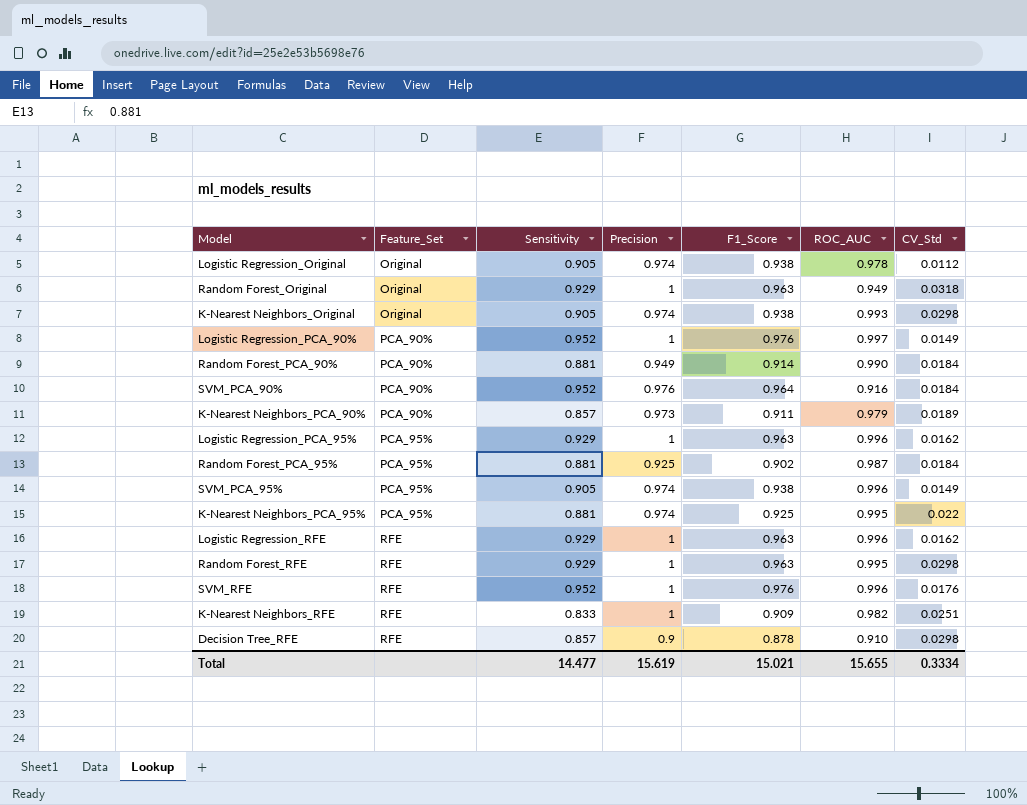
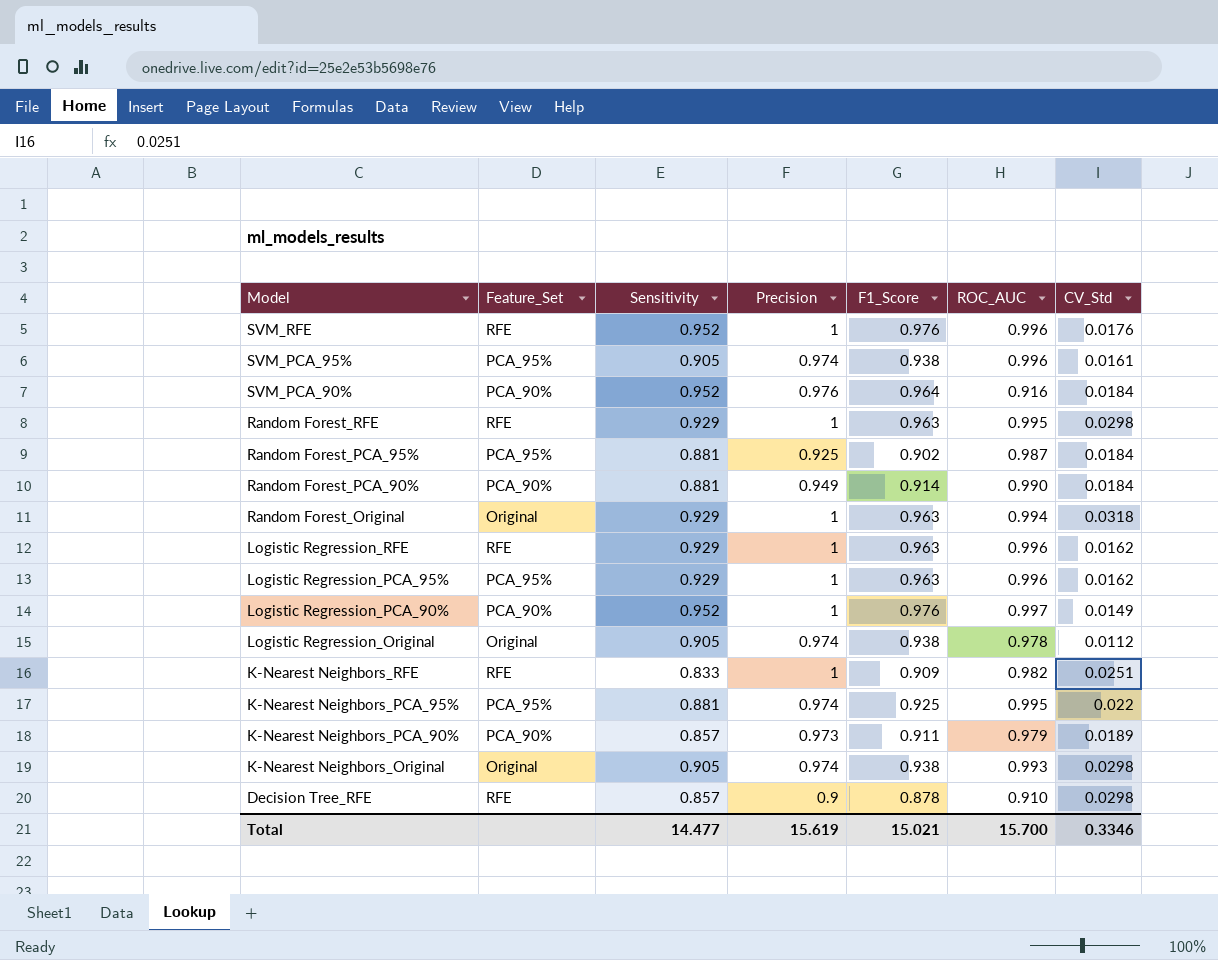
row order: Feature_Set ascending -> Model descending
SVM_PCA_95% | CV_Std: 0.0149 -> 0.0161
Random Forest_Original | ROC_AUC: 0.949 -> 0.994
Total | ROC_AUC: 15.655 -> 15.700
Total | CV_Std: 0.3334 -> 0.3346

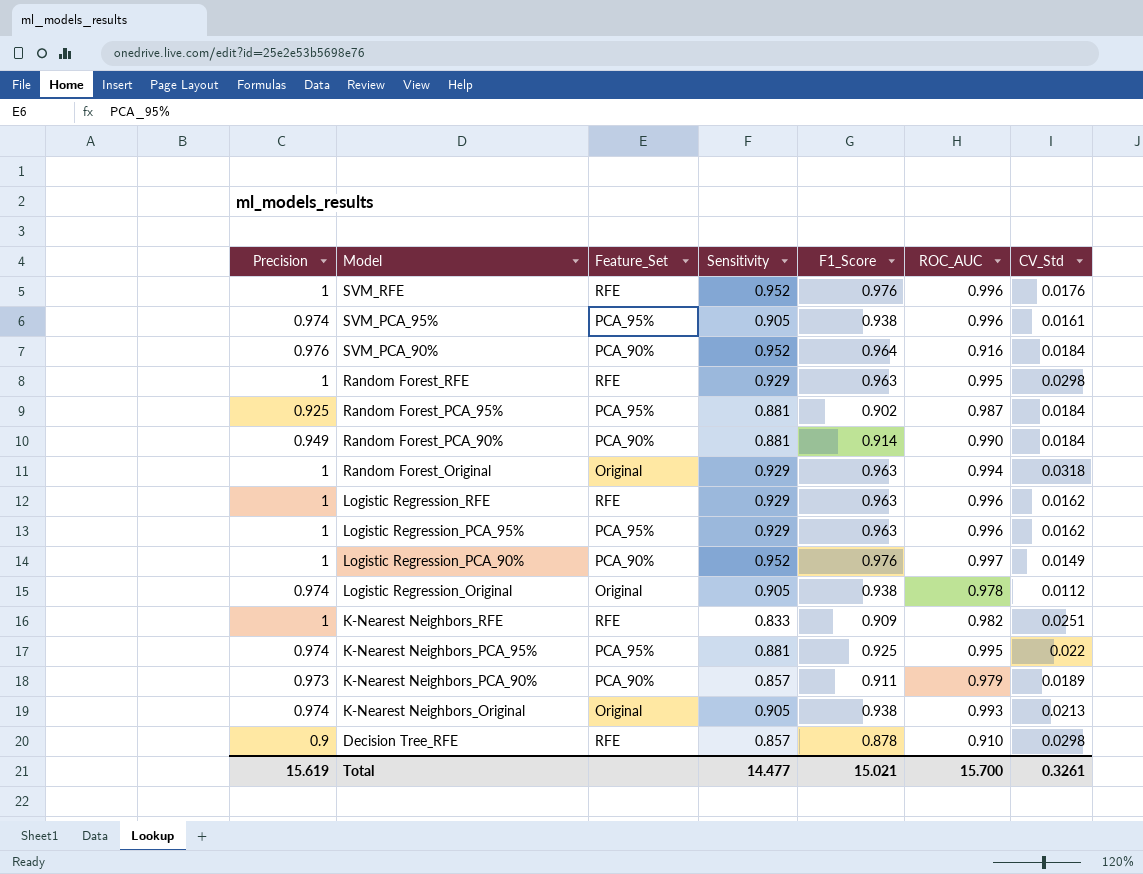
column Precision | position: 4 -> 1
K-Nearest Neighbors_Original | CV_Std: 0.0298 -> 0.0213
Total | CV_Std: 0.3346 -> 0.3261

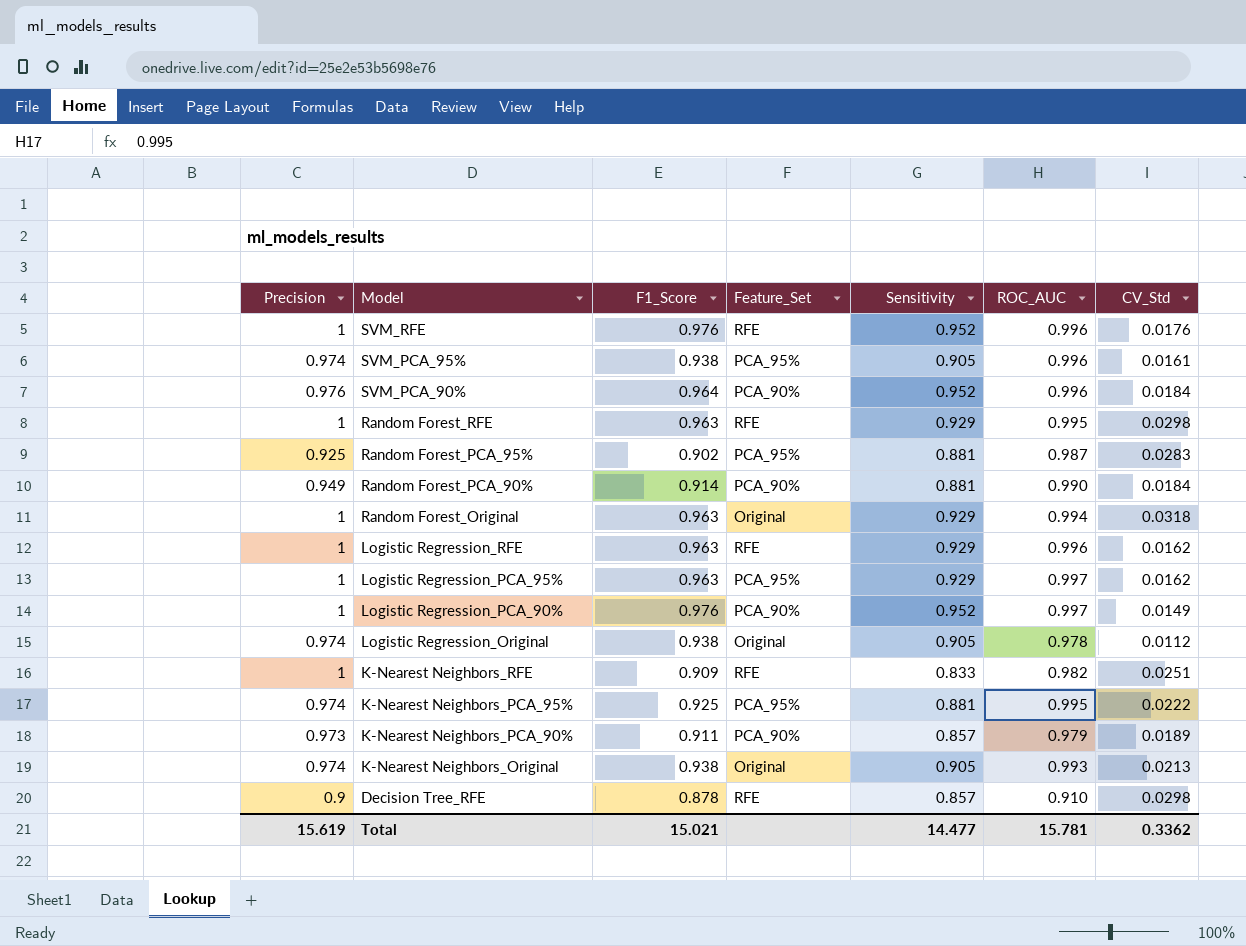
column F1_Score | position: 5 -> 3
SVM_PCA_90% | ROC_AUC: 0.916 -> 0.996
Random Forest_PCA_95% | CV_Std: 0.0184 -> 0.0283
Logistic Regression_PCA_95% | ROC_AUC: 0.996 -> 0.997
K-Nearest Neighbors_PCA_95% | CV_Std: 0.022 -> 0.0222
Total | ROC_AUC: 15.700 -> 15.781
Total | CV_Std: 0.3261 -> 0.3362

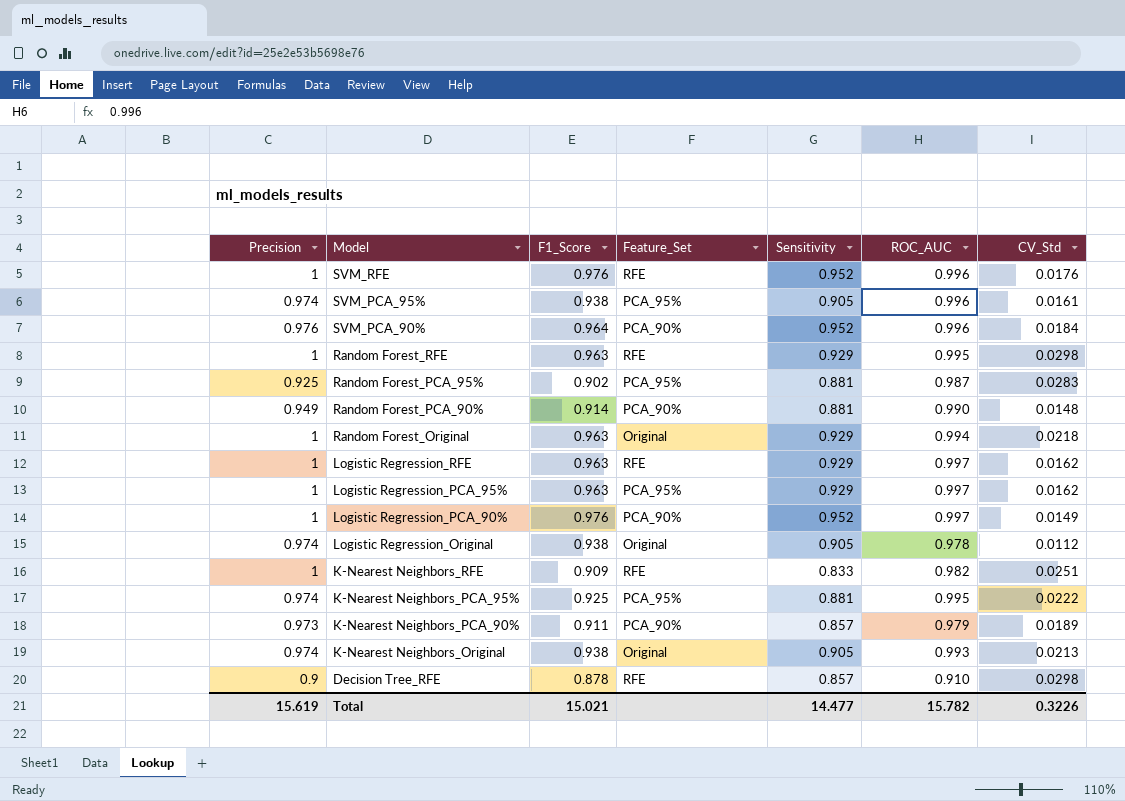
Random Forest_PCA_90% | CV_Std: 0.0184 -> 0.0148
Random Forest_Original | CV_Std: 0.0318 -> 0.0218
Logistic Regression_RFE | ROC_AUC: 0.996 -> 0.997
Total | ROC_AUC: 15.781 -> 15.782
Total | CV_Std: 0.3362 -> 0.3226

